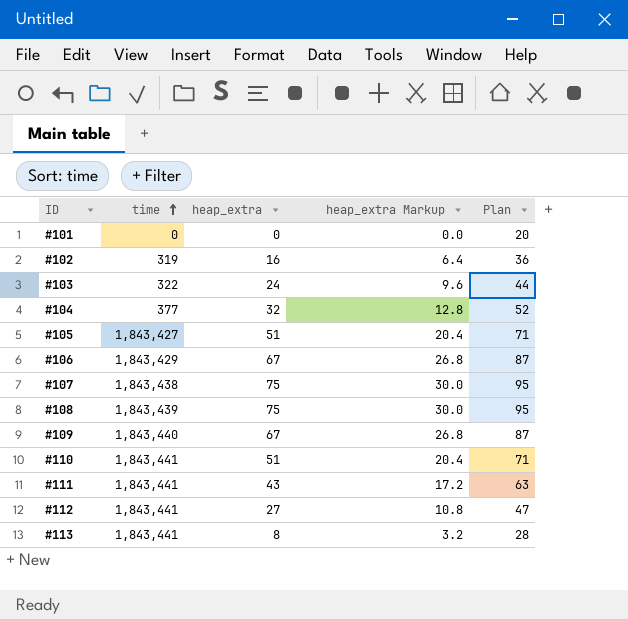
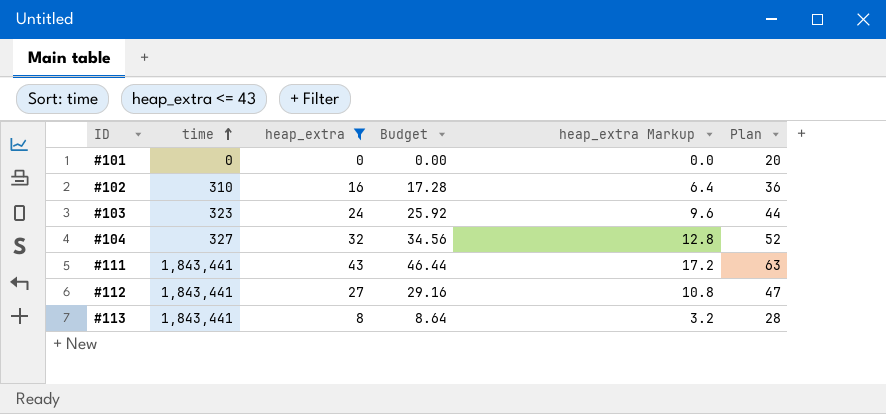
filter: none -> heap_extra <= 43
column Budget | formula: none -> [heap_extra] * 1.08
#102 | time: 319 -> 310
#103 | time: 322 -> 323
#104 | time: 377 -> 327

